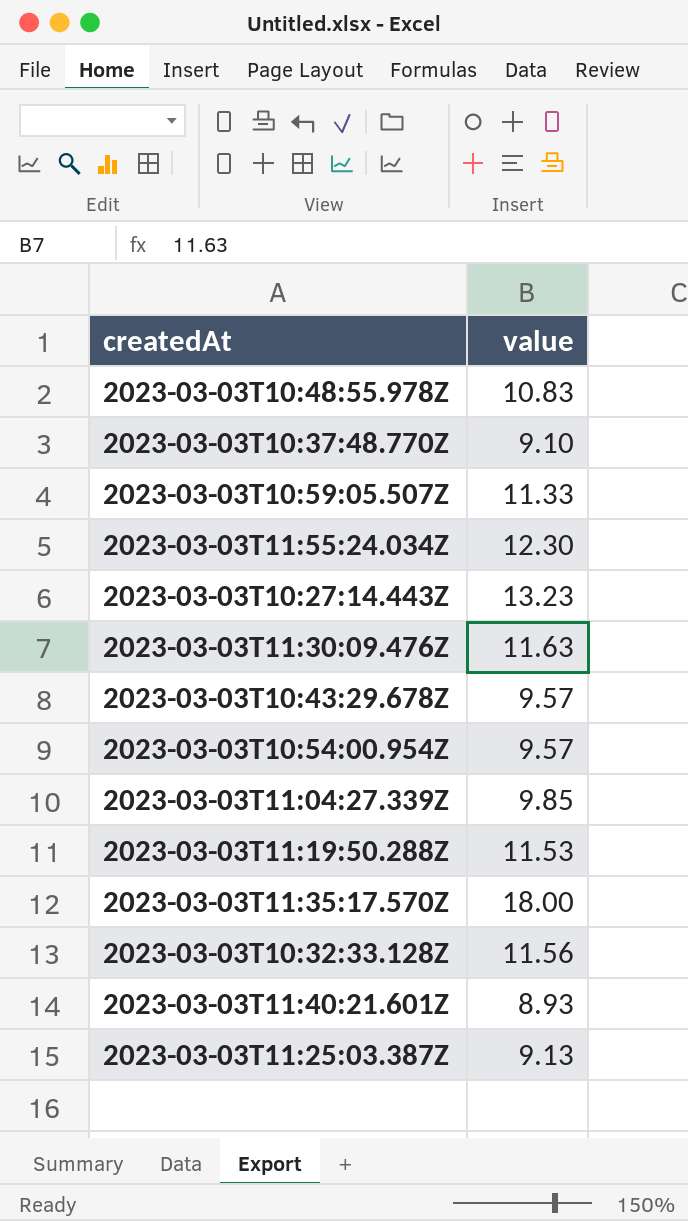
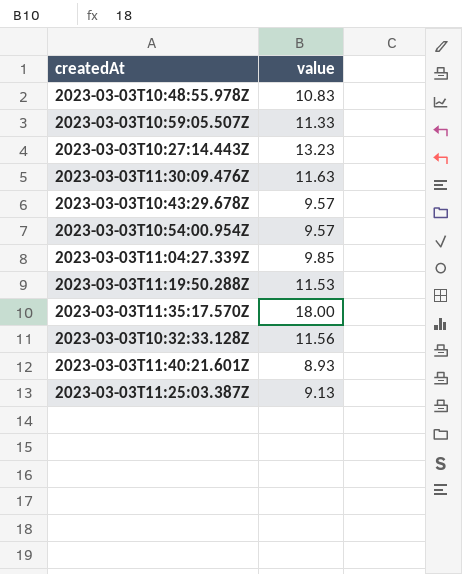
row 2023-03-03T10:37:48.770Z: 9.10 -> none
row 2023-03-03T11:55:24.034Z: 12.30 -> none

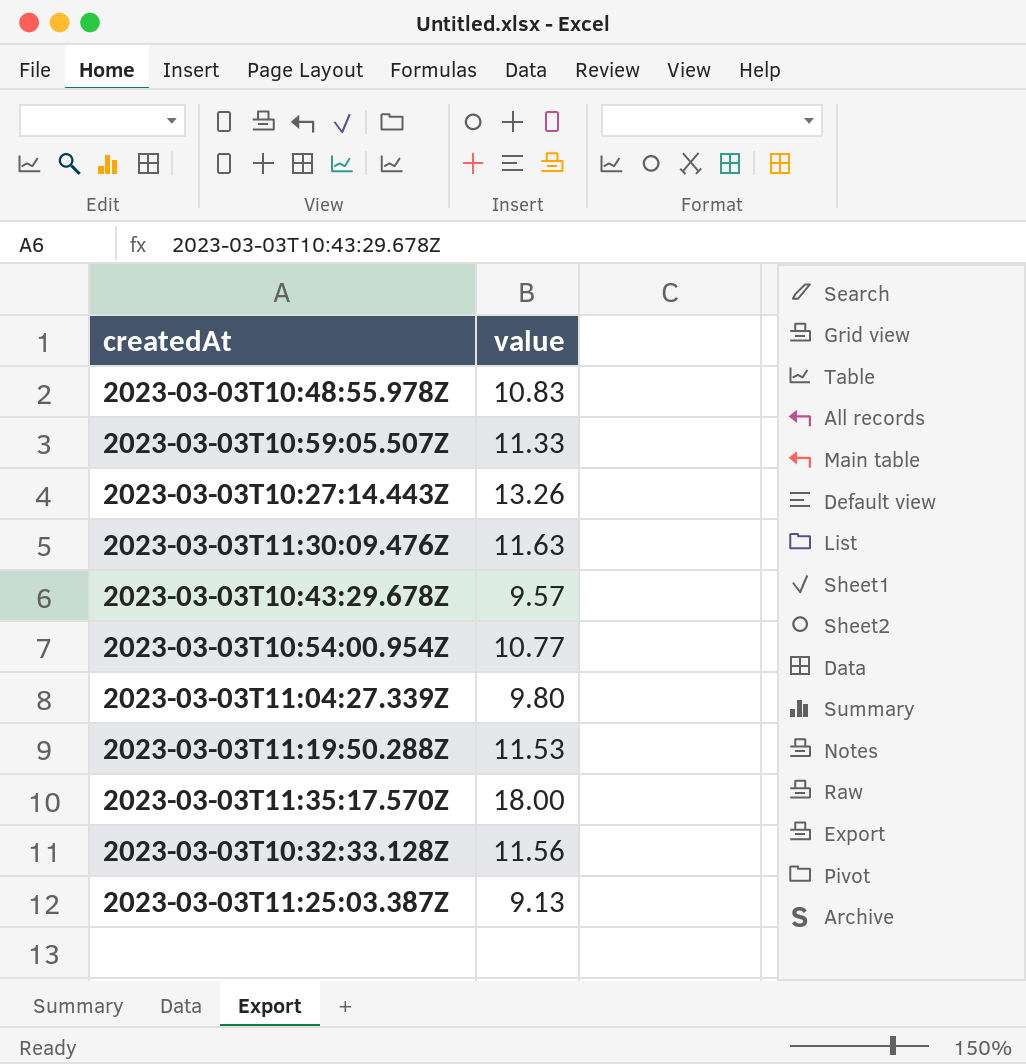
row 2023-03-03T11:40:21.601Z: 8.93 -> none
2023-03-03T10:27:14.443Z | value: 13.23 -> 13.26
2023-03-03T10:54:00.954Z | value: 9.57 -> 10.77
2023-03-03T11:04:27.339Z | value: 9.85 -> 9.80

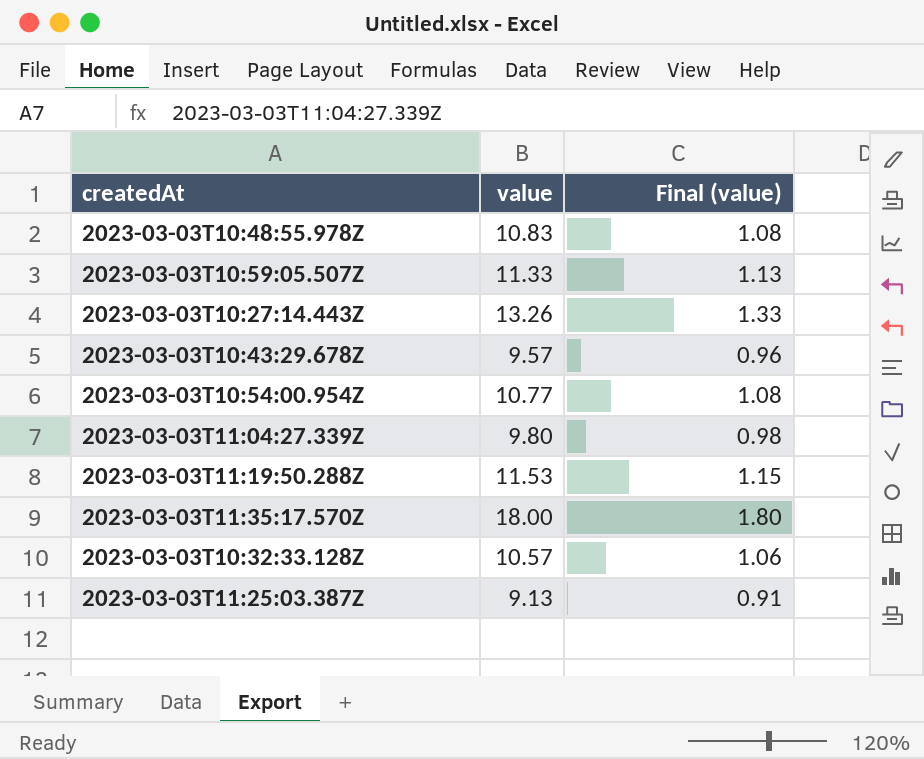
column Final (value) | formula: none -> [value] * 0.1
row 2023-03-03T11:30:09.476Z: 11.63 -> none
2023-03-03T10:32:33.128Z | value: 11.56 -> 10.57

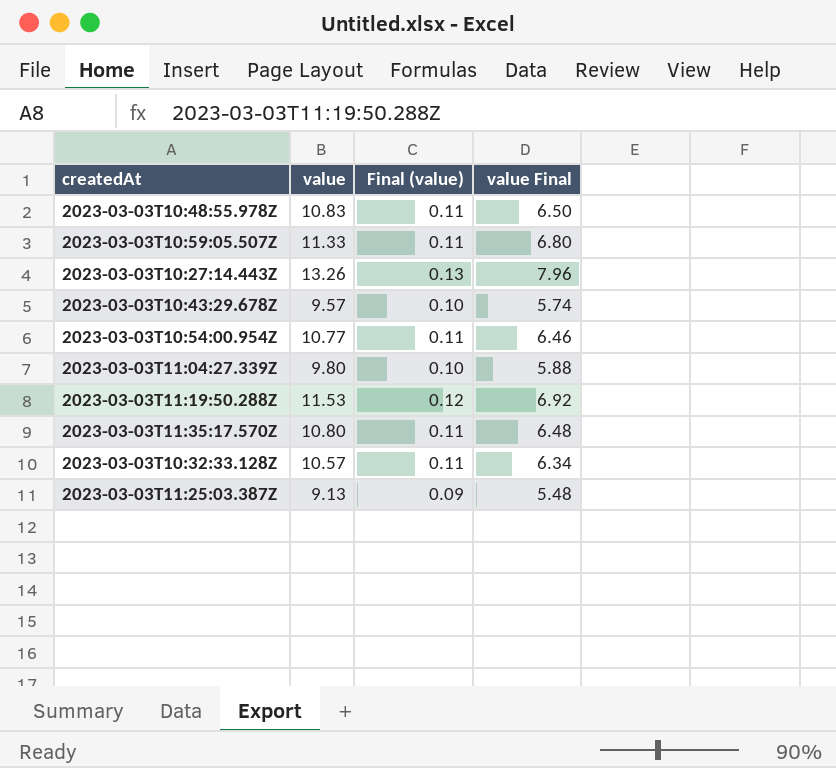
column Final (value) | formula: [value] * 0.1 -> [value] * 0.01
column value Final | formula: none -> [value] * 0.6
2023-03-03T11:35:17.570Z | value: 18.00 -> 10.80

